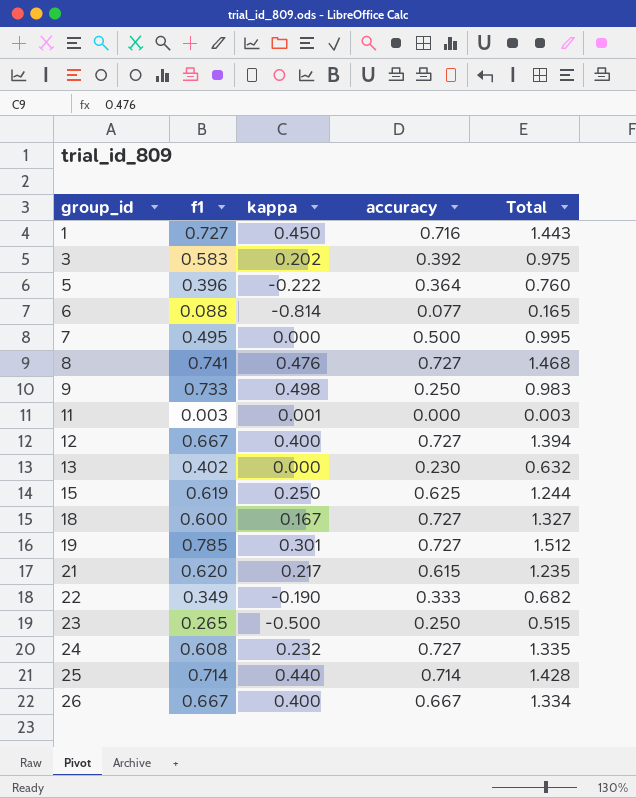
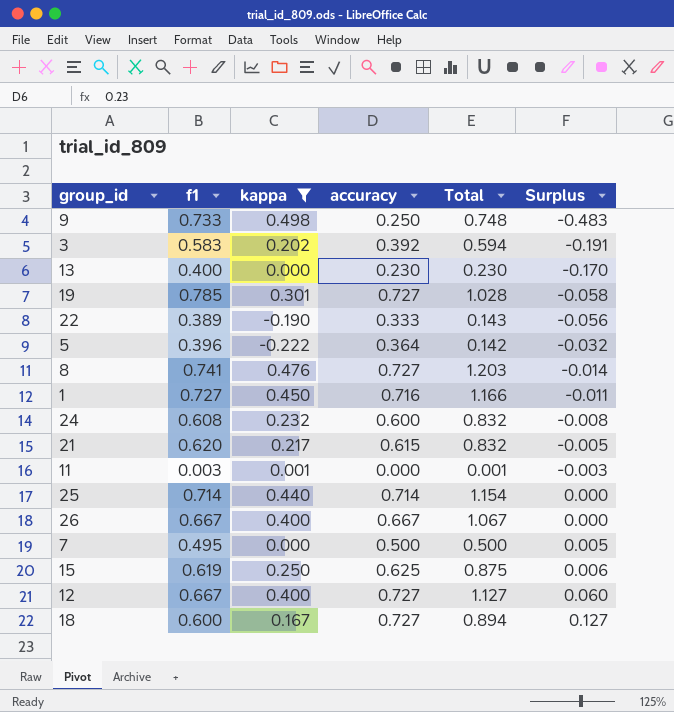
filter: none -> kappa >= -0.222
row order: group_id ascending -> Surplus ascending
column Total | formula: [f1] + [accuracy] -> [kappa] + [accuracy]
column Surplus | formula: none -> [accuracy] - [f1]
13 | f1: 0.402 -> 0.400
22 | f1: 0.349 -> 0.389
24 | accuracy: 0.727 -> 0.600

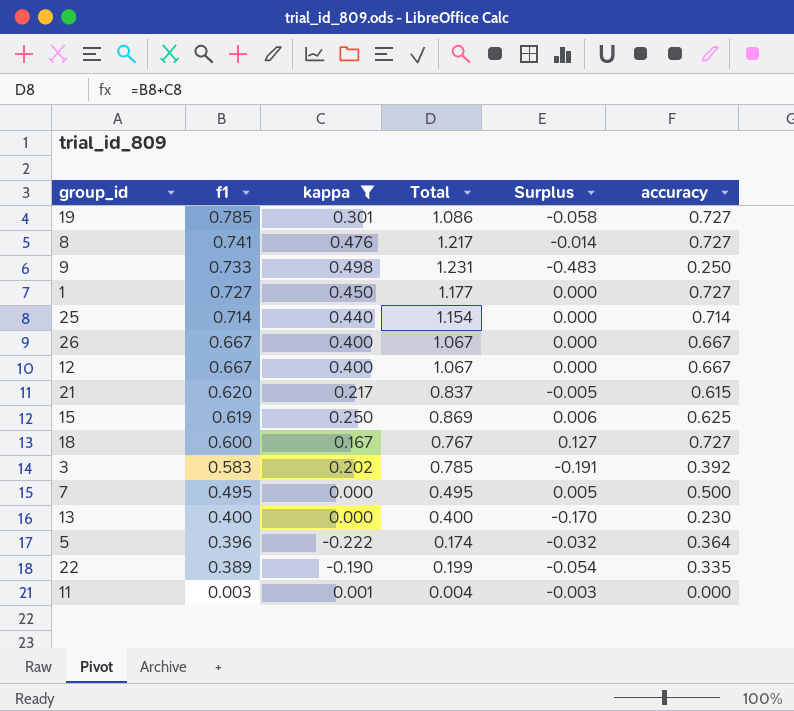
row order: Surplus ascending -> f1 descending
column Total | formula: [kappa] + [accuracy] -> [f1] + [kappa]
column accuracy | position: 4 -> 6
row 24: 0.608 | 0.232 | 0.600 | 0.832 | -0.008 -> none
1 | Surplus: -0.011 -> 0.000
1 | accuracy: 0.716 -> 0.727
12 | Surplus: 0.060 -> 0.000
12 | accuracy: 0.727 -> 0.667
22 | Surplus: -0.056 -> -0.054
22 | accuracy: 0.333 -> 0.335

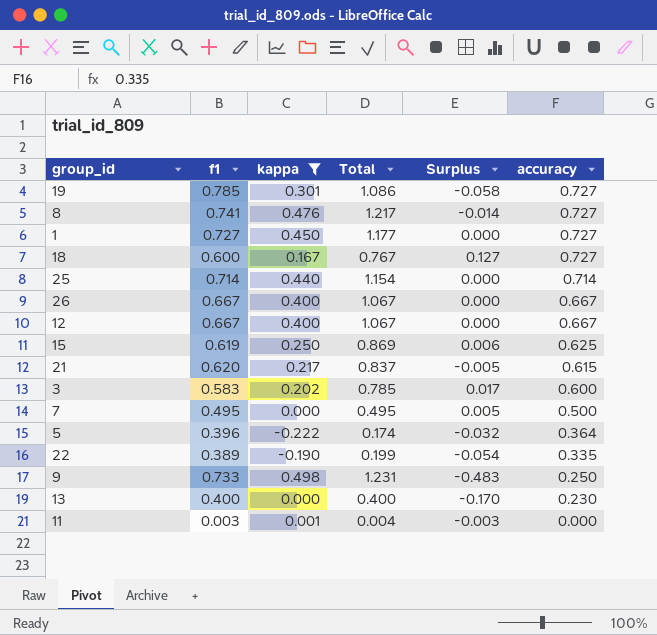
row order: f1 descending -> accuracy descending
3 | Surplus: -0.191 -> 0.017
3 | accuracy: 0.392 -> 0.600

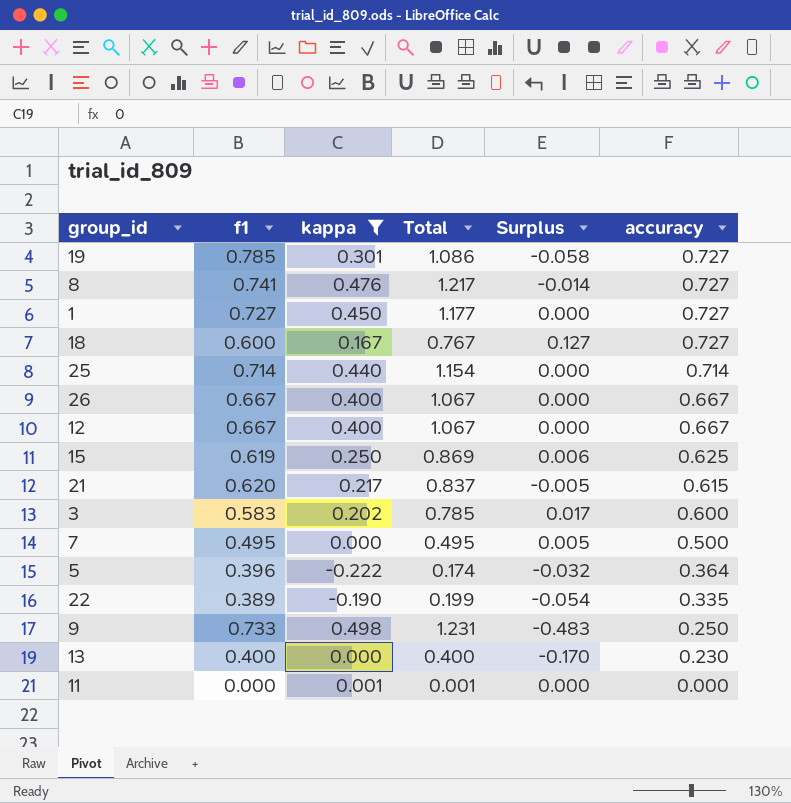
11 | f1: 0.003 -> 0.000
11 | Total: 0.004 -> 0.001
11 | Surplus: -0.003 -> 0.000

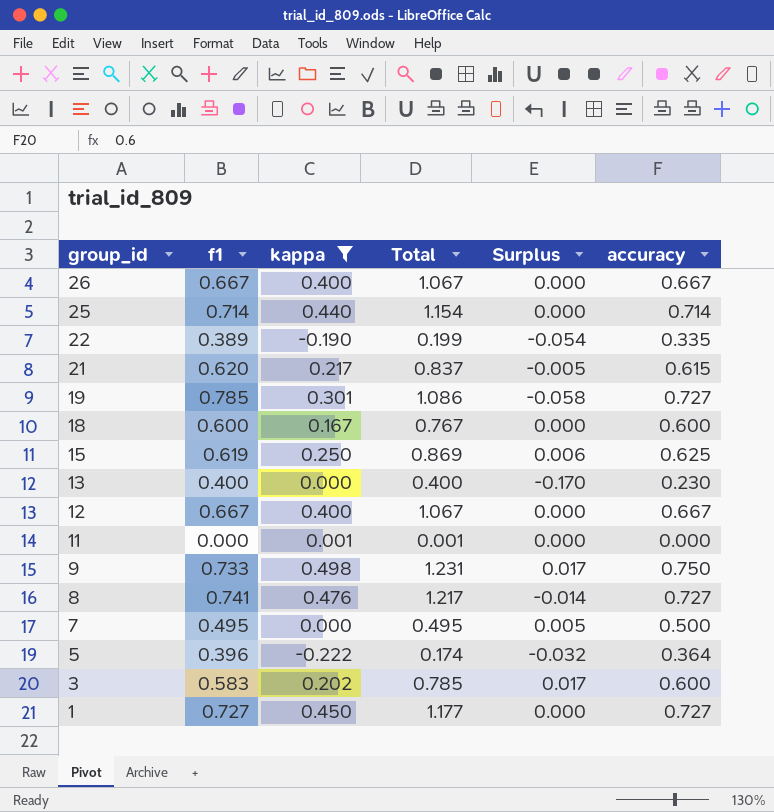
row order: accuracy descending -> group_id descending
18 | Surplus: 0.127 -> 0.000
18 | accuracy: 0.727 -> 0.600
9 | Surplus: -0.483 -> 0.017
9 | accuracy: 0.250 -> 0.750

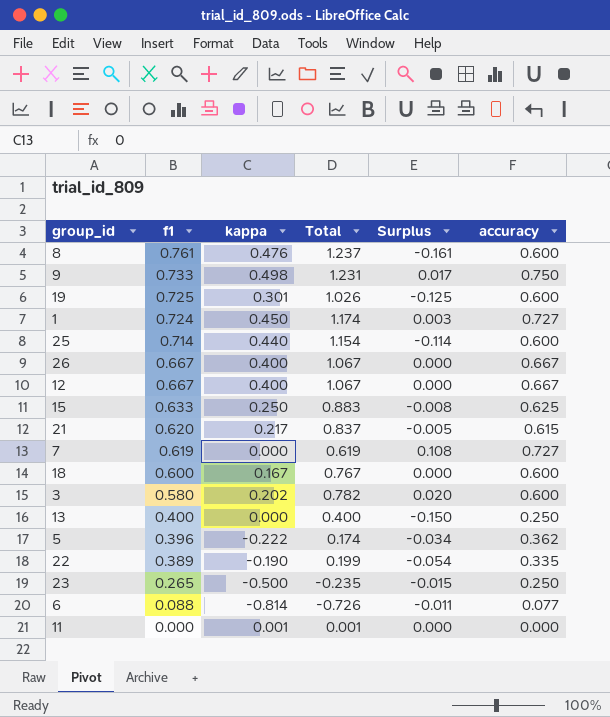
filter: kappa >= -0.222 -> none
row order: group_id descending -> f1 descending
8 | f1: 0.741 -> 0.761
8 | Total: 1.217 -> 1.237
8 | Surplus: -0.014 -> -0.161
8 | accuracy: 0.727 -> 0.600
19 | f1: 0.785 -> 0.725
19 | Total: 1.086 -> 1.026
19 | Surplus: -0.058 -> -0.125
19 | accuracy: 0.727 -> 0.600
1 | f1: 0.727 -> 0.724
1 | Total: 1.177 -> 1.174
1 | Surplus: 0.000 -> 0.003
25 | Surplus: 0.000 -> -0.114
25 | accuracy: 0.714 -> 0.600
15 | f1: 0.619 -> 0.633
15 | Total: 0.869 -> 0.883
15 | Surplus: 0.006 -> -0.008
7 | f1: 0.495 -> 0.619
7 | Total: 0.495 -> 0.619
7 | Surplus: 0.005 -> 0.108
7 | accuracy: 0.500 -> 0.727
3 | f1: 0.583 -> 0.580
3 | Total: 0.785 -> 0.782
3 | Surplus: 0.017 -> 0.020
13 | Surplus: -0.170 -> -0.150
13 | accuracy: 0.230 -> 0.250
5 | Surplus: -0.032 -> -0.034
5 | accuracy: 0.364 -> 0.362

